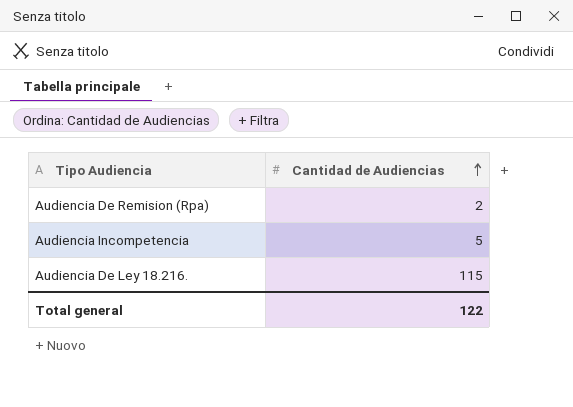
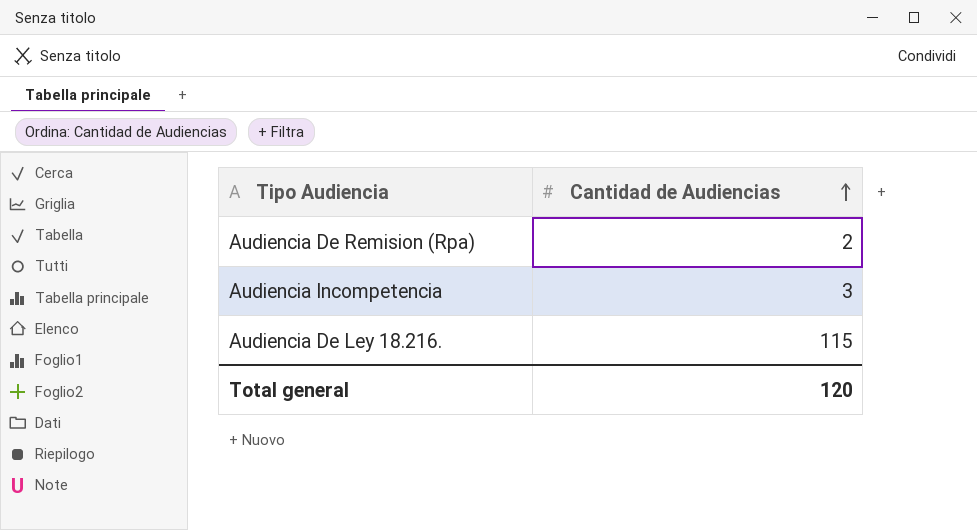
Audiencia Incompetencia | Cantidad de Audiencias: 5 -> 3
Total general | Cantidad de Audiencias: 122 -> 120

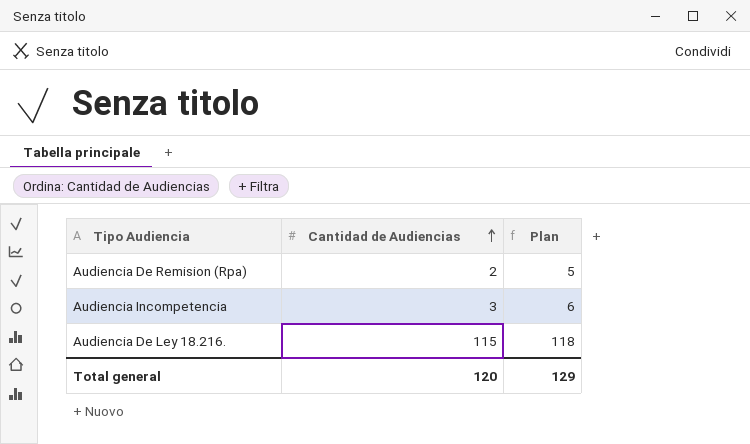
column Plan | formula: none -> [Cantidad de Audiencias] + 3

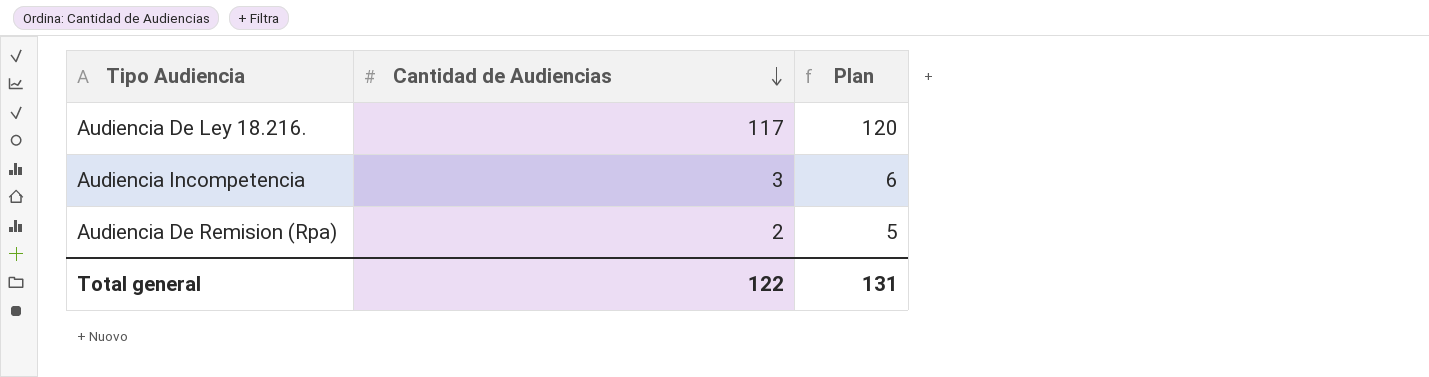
row order: Cantidad de Audiencias ascending -> Cantidad de Audiencias descending
Audiencia De Ley 18.216. | Cantidad de Audiencias: 115 -> 117
Audiencia De Ley 18.216. | Plan: 118 -> 120
Total general | Cantidad de Audiencias: 120 -> 122
Total general | Plan: 129 -> 131

